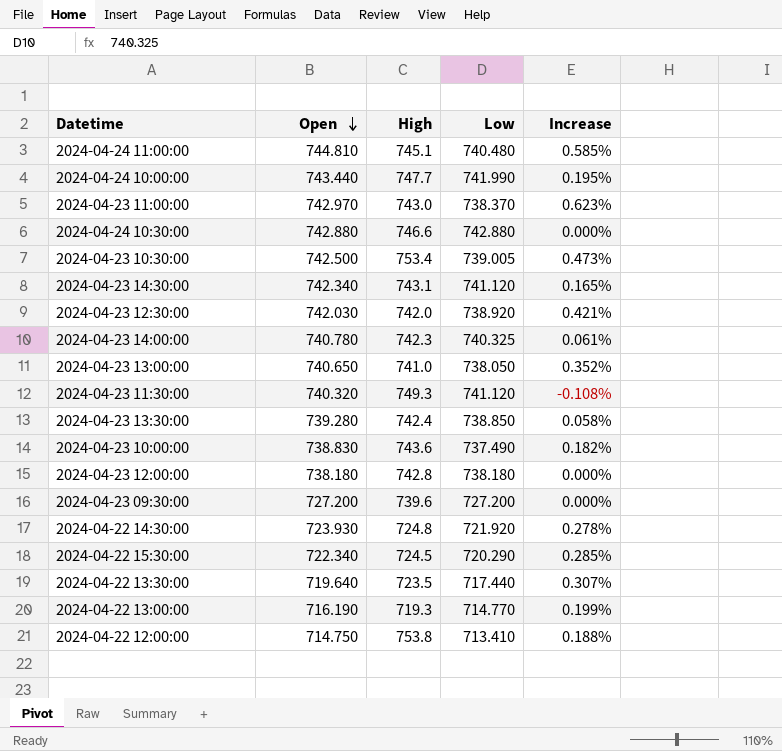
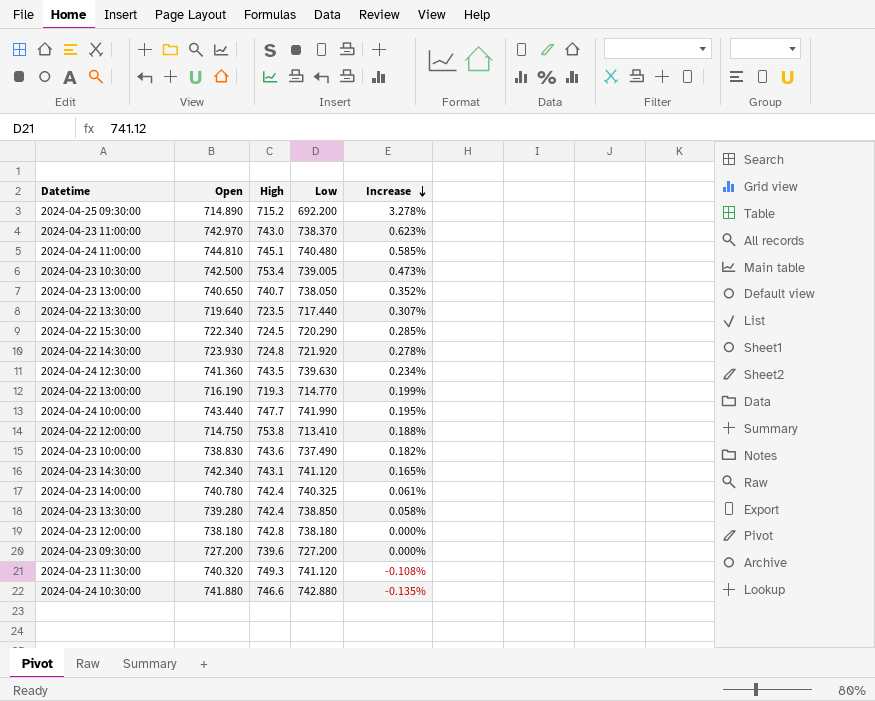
row order: Open descending -> Increase descending
row 2024-04-23 12:30:00: 742.030 | 742.0 | 738.920 | 0.421% -> none
row 2024-04-25 09:30:00: none -> 714.890 | 715.2 | 692.200 | 3.278%
2024-04-23 13:00:00 | High: 741.0 -> 740.7
row 2024-04-24 12:30:00: none -> 741.360 | 743.5 | 739.630 | 0.234%
2024-04-23 14:00:00 | High: 742.3 -> 742.4
2024-04-24 10:30:00 | Open: 742.880 -> 741.880
2024-04-24 10:30:00 | Increase: 0.000% -> -0.135%

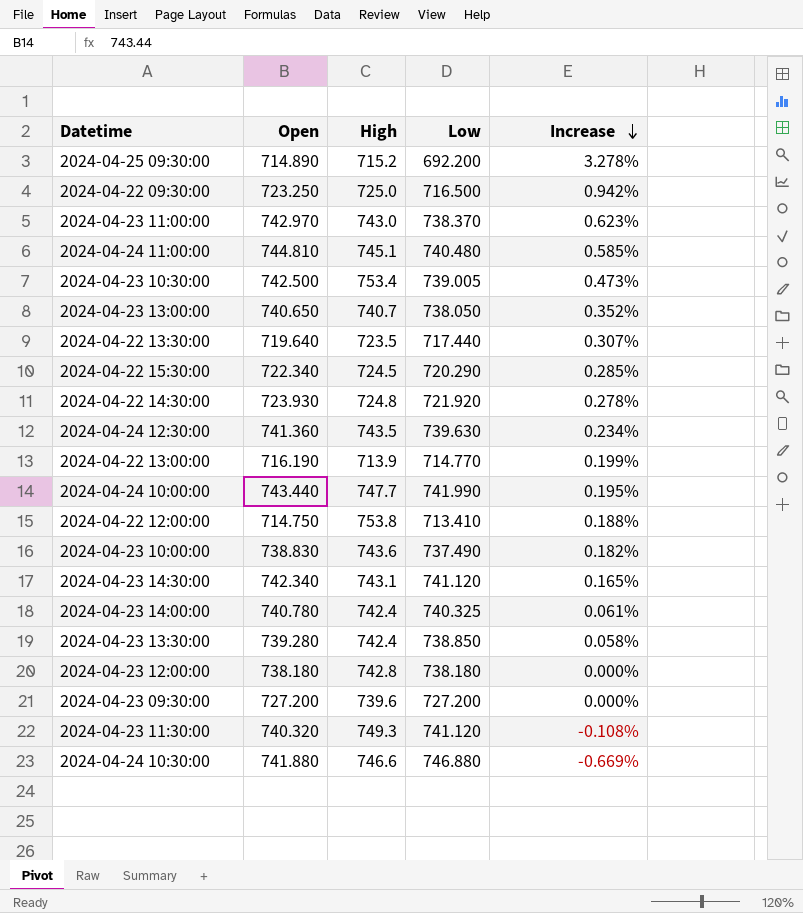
row 2024-04-22 09:30:00: none -> 723.250 | 725.0 | 716.500 | 0.942%
2024-04-22 13:00:00 | High: 719.3 -> 713.9
2024-04-24 10:30:00 | Low: 742.880 -> 746.880
2024-04-24 10:30:00 | Increase: -0.135% -> -0.669%

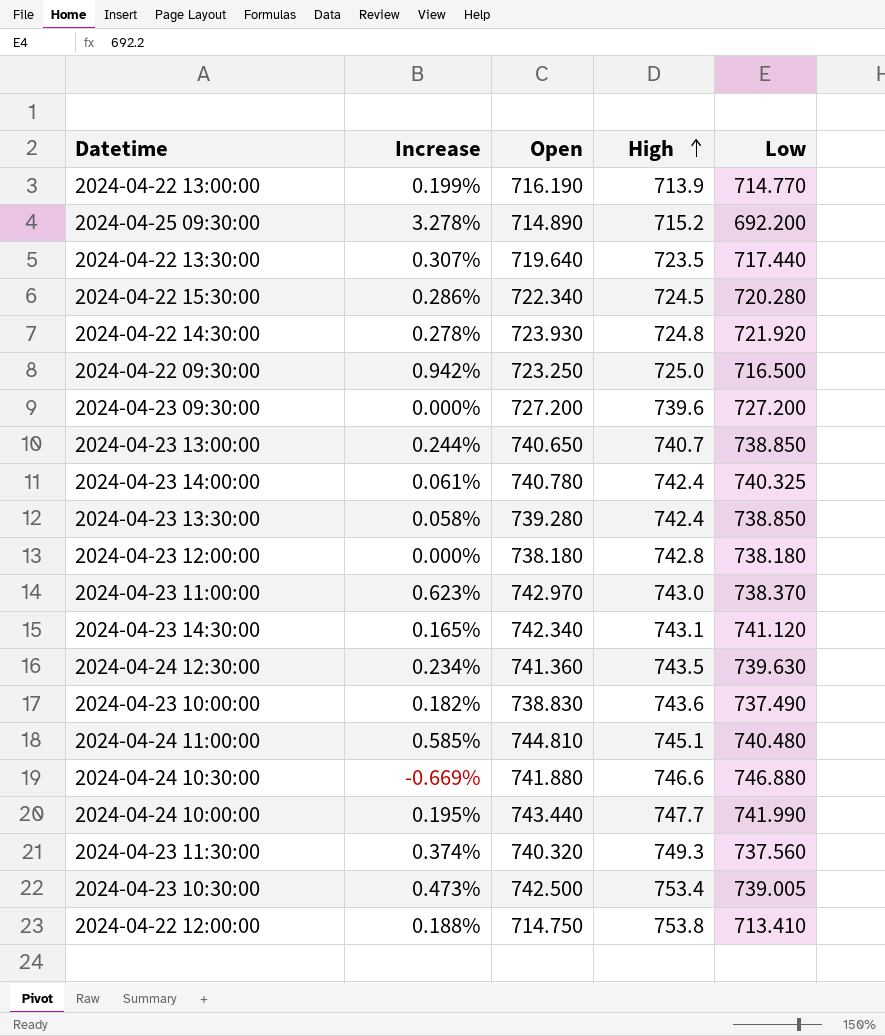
row order: Increase descending -> High ascending
column Increase | position: 5 -> 2
2024-04-22 15:30:00 | Increase: 0.285% -> 0.286%
2024-04-22 15:30:00 | Low: 720.290 -> 720.280
2024-04-23 13:00:00 | Increase: 0.352% -> 0.244%
2024-04-23 13:00:00 | Low: 738.050 -> 738.850
2024-04-23 11:30:00 | Increase: -0.108% -> 0.374%
2024-04-23 11:30:00 | Low: 741.120 -> 737.560

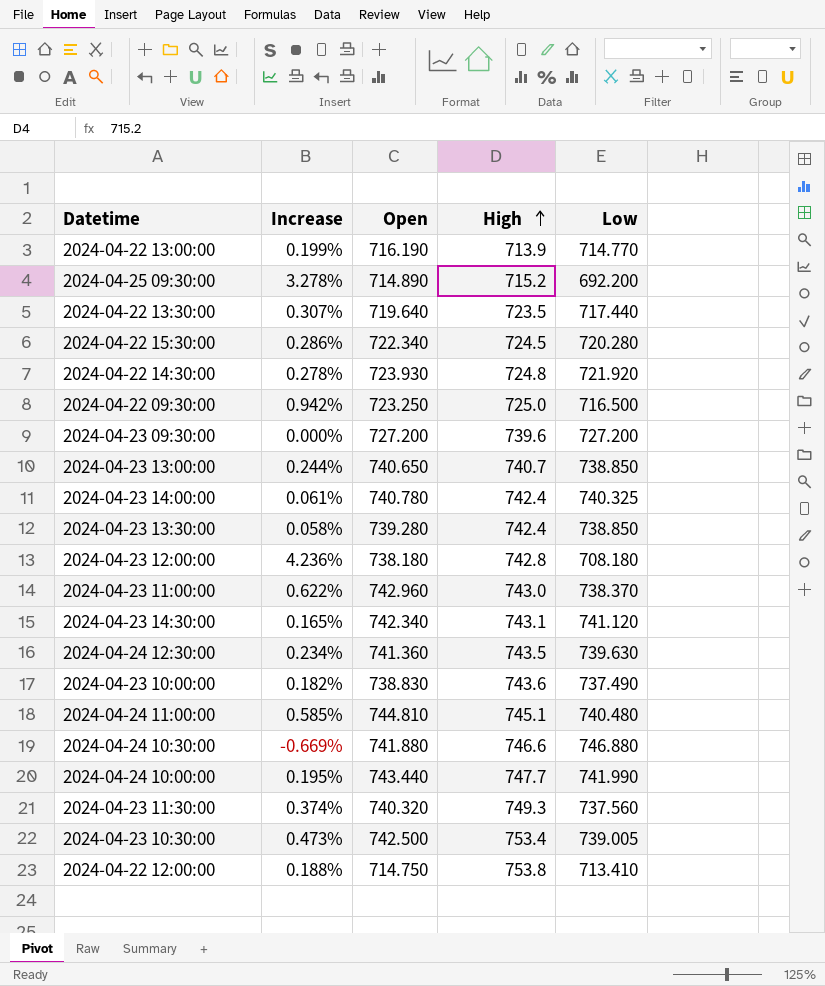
2024-04-23 12:00:00 | Increase: 0.000% -> 4.236%
2024-04-23 12:00:00 | Low: 738.180 -> 708.180
2024-04-23 11:00:00 | Increase: 0.623% -> 0.622%
2024-04-23 11:00:00 | Open: 742.970 -> 742.960

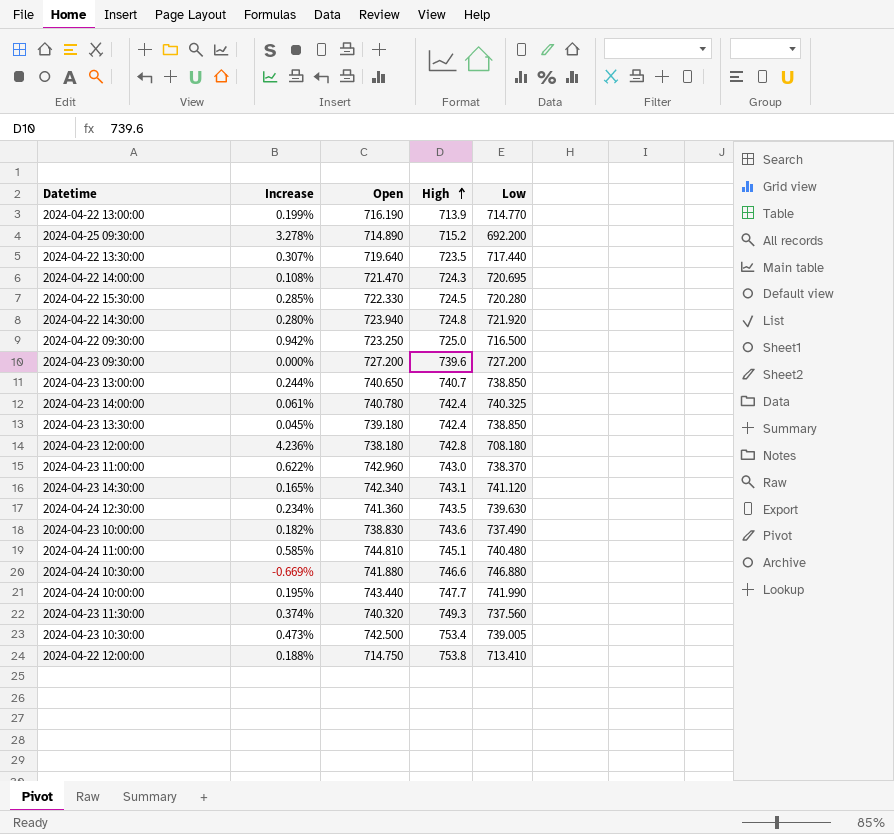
row 2024-04-22 14:00:00: none -> 0.108% | 721.470 | 724.3 | 720.695
2024-04-22 15:30:00 | Increase: 0.286% -> 0.285%
2024-04-22 15:30:00 | Open: 722.340 -> 722.330
2024-04-22 14:30:00 | Increase: 0.278% -> 0.280%
2024-04-22 14:30:00 | Open: 723.930 -> 723.940
2024-04-23 13:30:00 | Increase: 0.058% -> 0.045%
2024-04-23 13:30:00 | Open: 739.280 -> 739.180

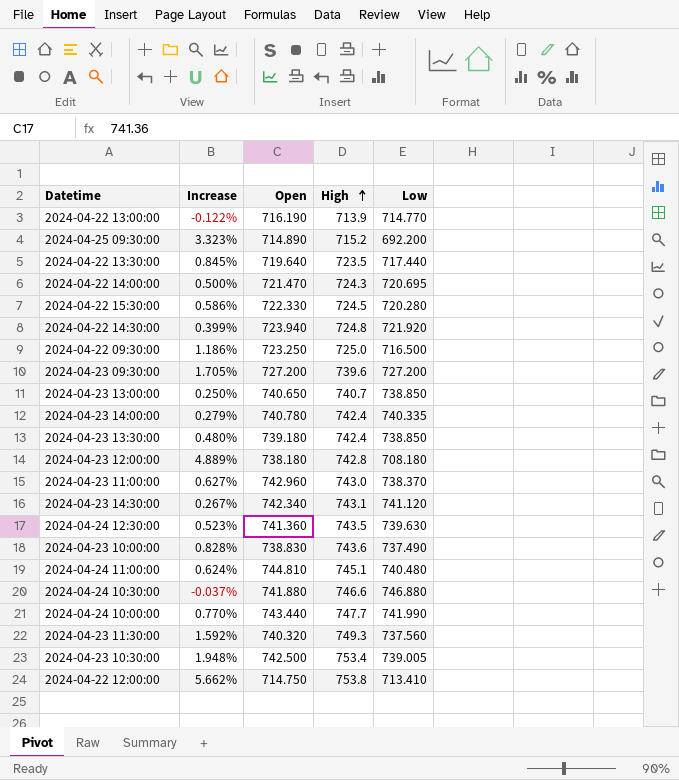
column Increase | formula: ([Open] - [Low]) / [Low] -> ([High] - [Low]) / [Low]
2024-04-23 14:00:00 | Low: 740.325 -> 740.335

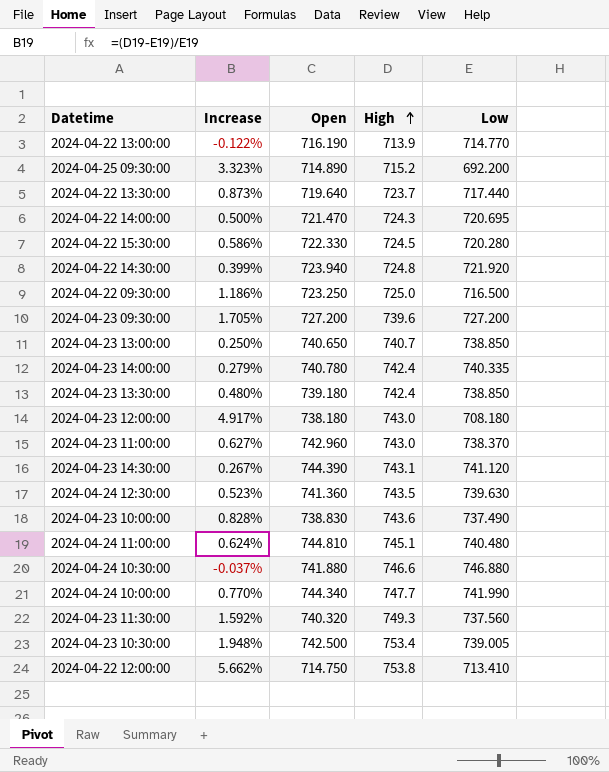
2024-04-22 13:30:00 | Increase: 0.845% -> 0.873%
2024-04-22 13:30:00 | High: 723.5 -> 723.7
2024-04-23 12:00:00 | Increase: 4.889% -> 4.917%
2024-04-23 12:00:00 | High: 742.8 -> 743.0
2024-04-23 14:30:00 | Open: 742.340 -> 744.390
2024-04-24 10:00:00 | Open: 743.440 -> 744.340

